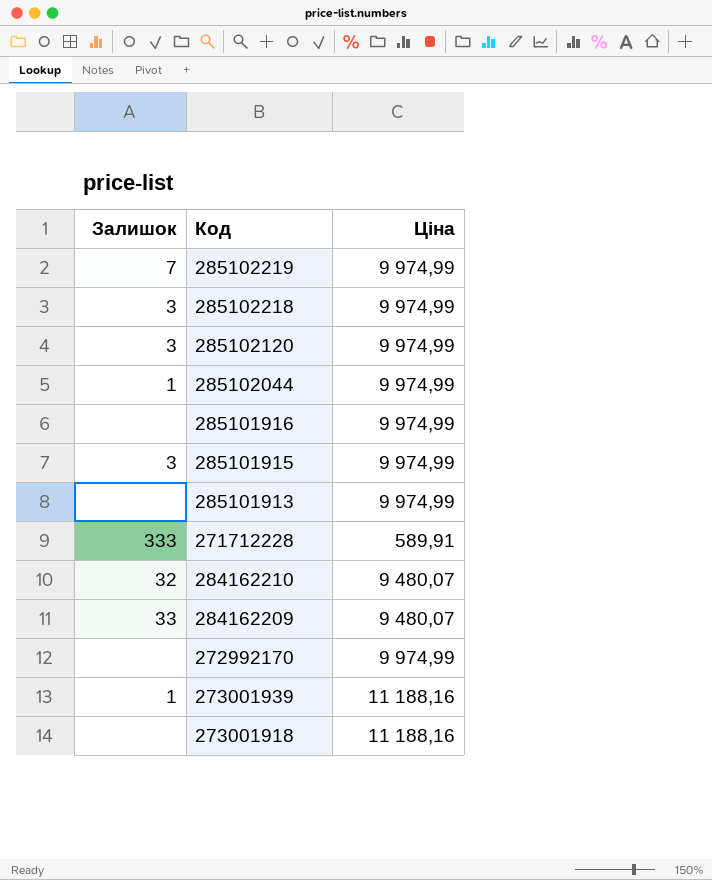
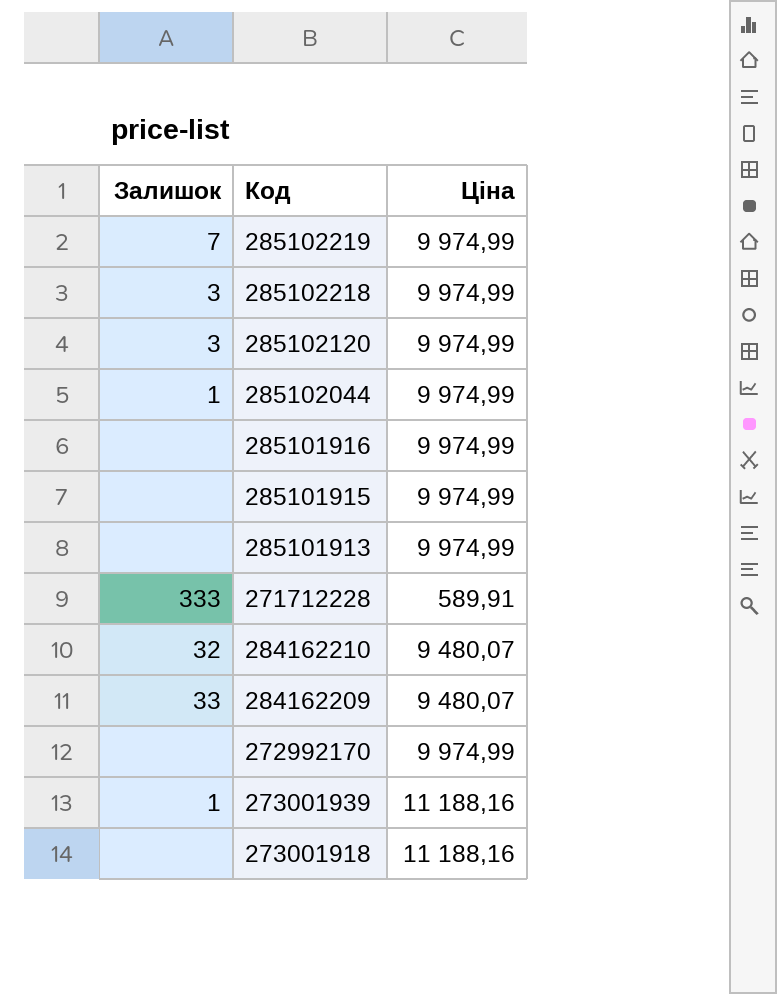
285101915 | Залишок: 3 -> none

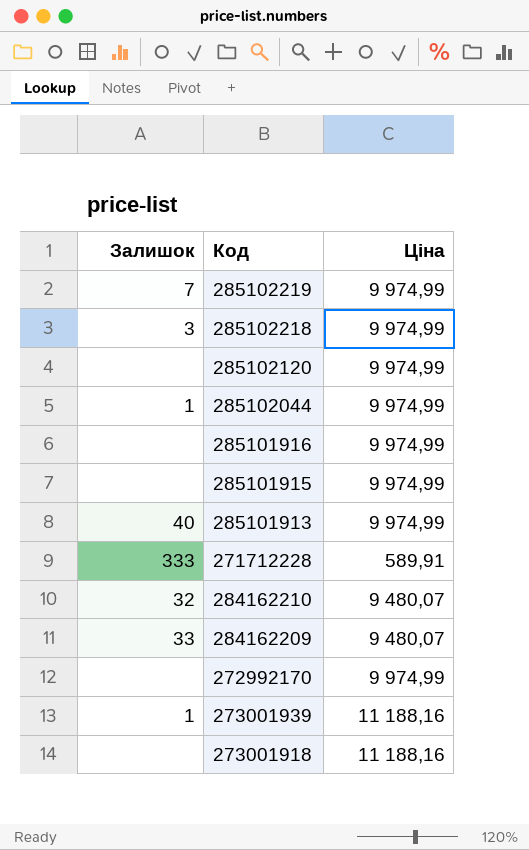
285102120 | Залишок: 3 -> none
285101913 | Залишок: none -> 40

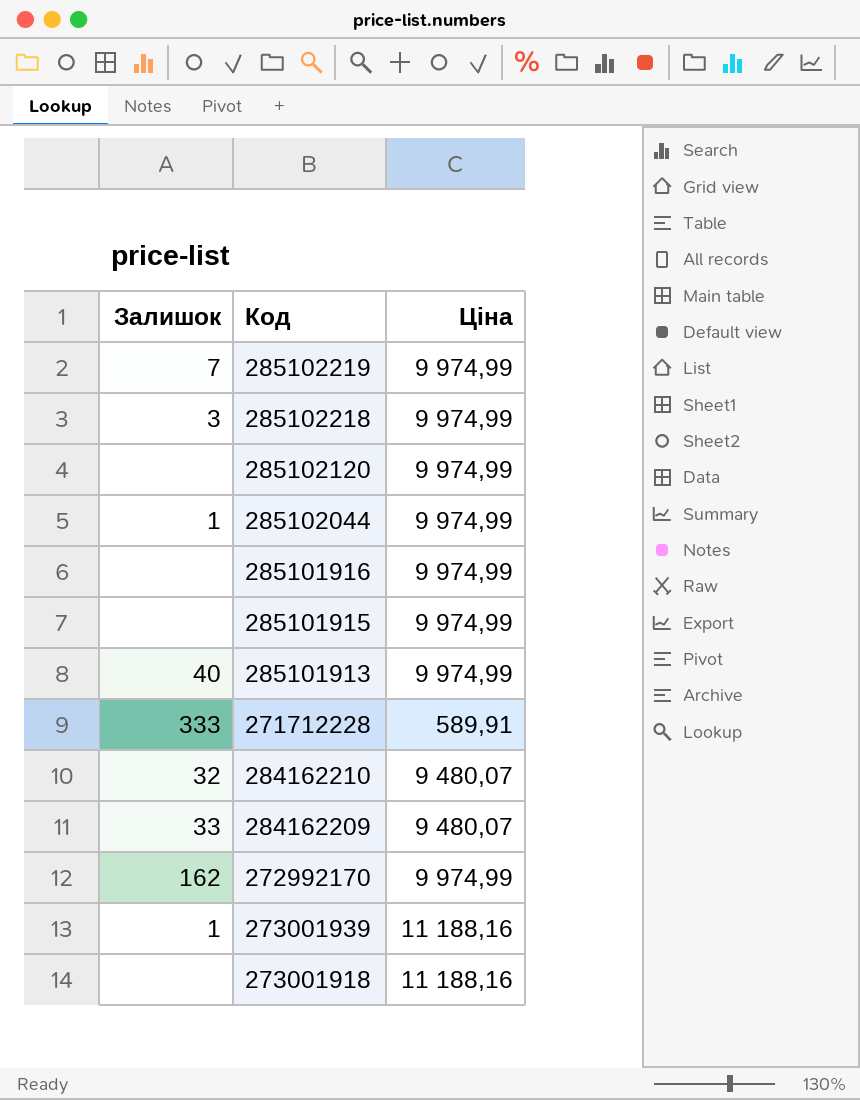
272992170 | Залишок: none -> 162

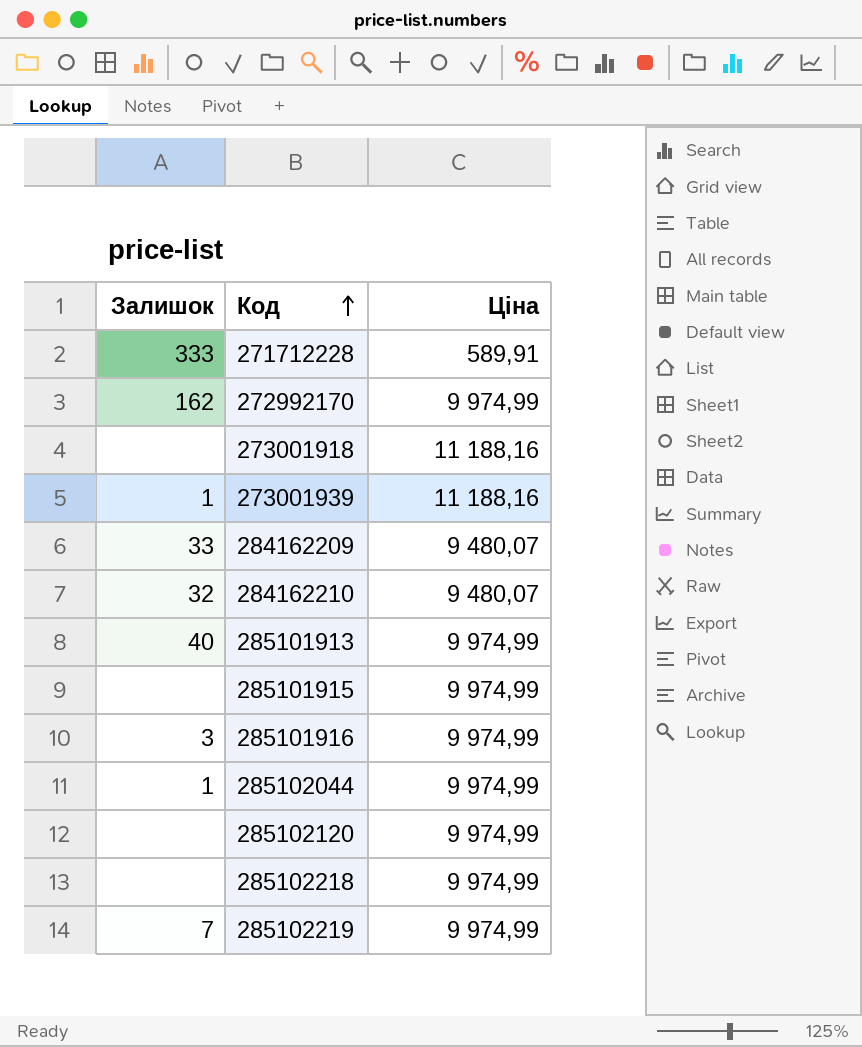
row order: none -> Код ascending
285101916 | Залишок: none -> 3
285102218 | Залишок: 3 -> none

